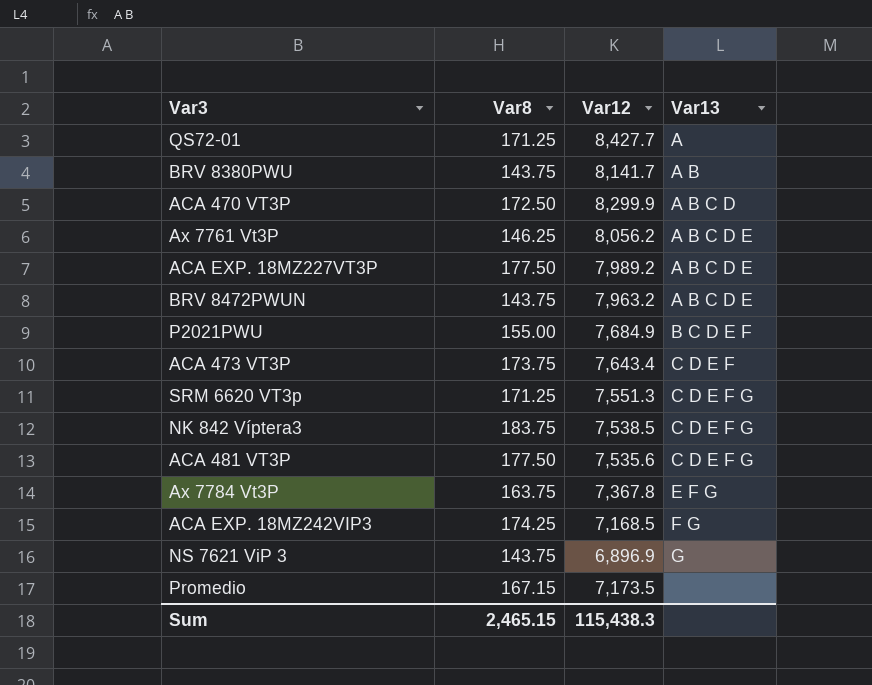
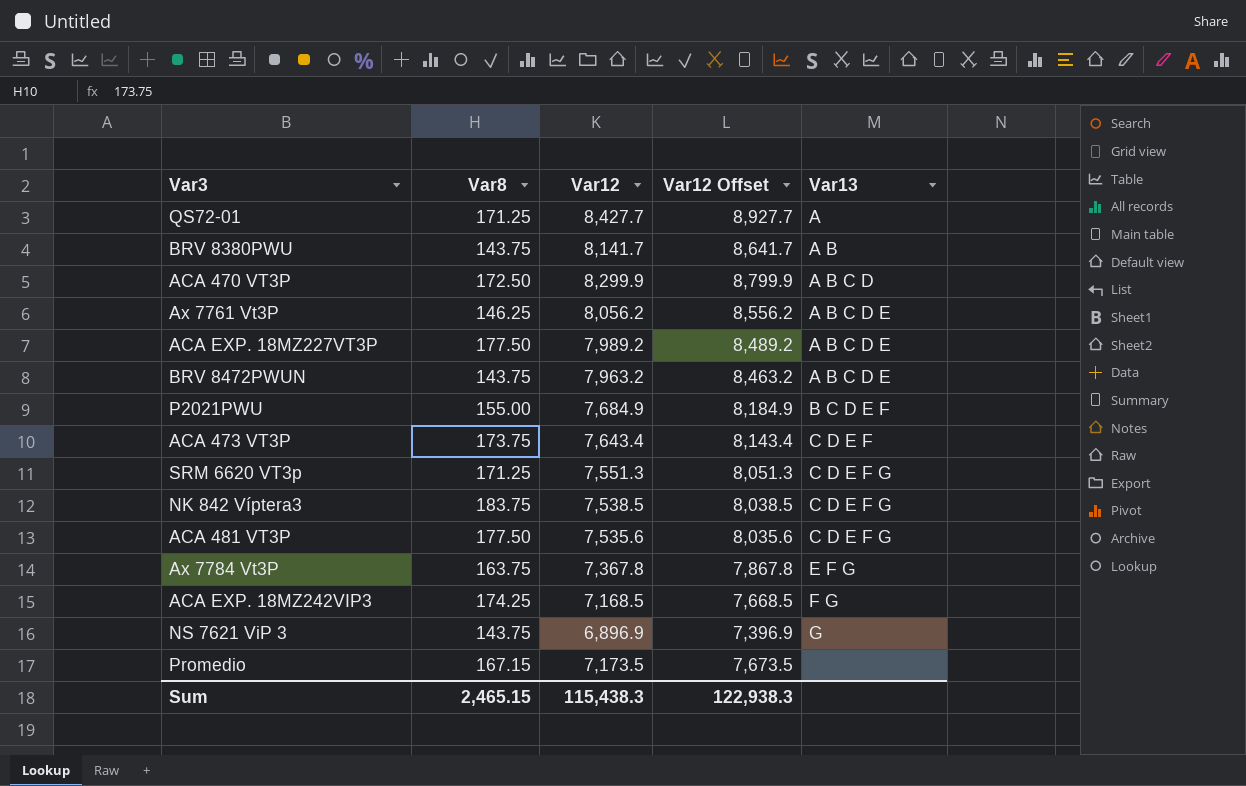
column Var12 Offset | formula: none -> [Var12] + 500

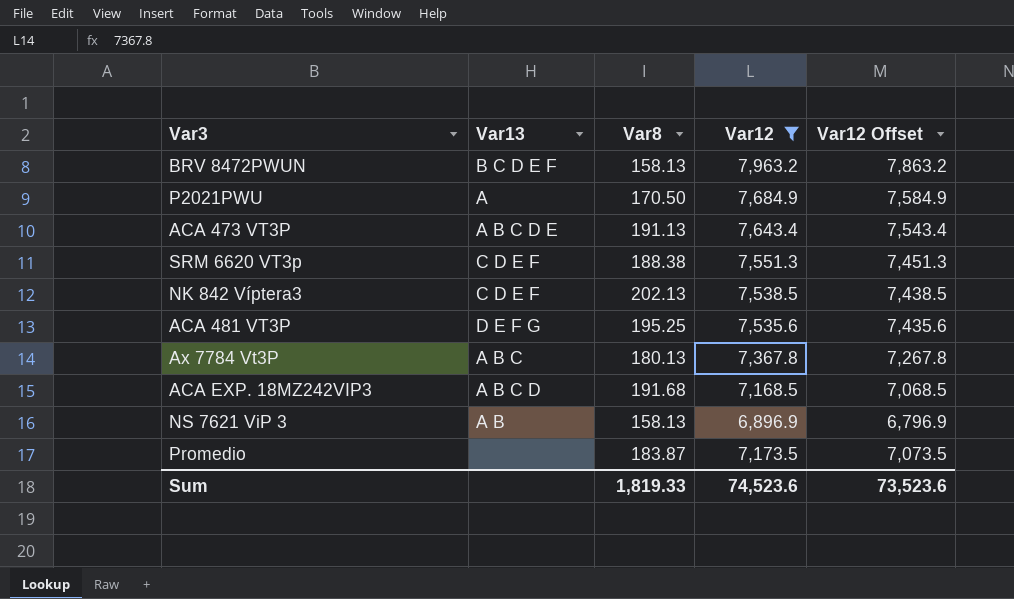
filter: none -> Var12 <= 7,963.2
column Var13 | position: 5 -> 2
column Var12 Offset | formula: [Var12] + 500 -> [Var12] - 100
BRV 8472PWUN | Var13: A B C D E -> B C D E F
BRV 8472PWUN | Var8: 143.75 -> 158.13
P2021PWU | Var13: B C D E F -> A
P2021PWU | Var8: 155.00 -> 170.50
ACA 473 VT3P | Var13: C D E F -> A B C D E
ACA 473 VT3P | Var8: 173.75 -> 191.13
SRM 6620 VT3p | Var13: C D E F G -> C D E F
SRM 6620 VT3p | Var8: 171.25 -> 188.38
NK 842 Víptera3 | Var13: C D E F G -> C D E F
NK 842 Víptera3 | Var8: 183.75 -> 202.13
ACA 481 VT3P | Var13: C D E F G -> D E F G
ACA 481 VT3P | Var8: 177.50 -> 195.25
Ax 7784 Vt3P | Var13: E F G -> A B C
Ax 7784 Vt3P | Var8: 163.75 -> 180.13
ACA EXP. 18MZ242VIP3 | Var13: F G -> A B C D
ACA EXP. 18MZ242VIP3 | Var8: 174.25 -> 191.68
NS 7621 ViP 3 | Var13: G -> A B
NS 7621 ViP 3 | Var8: 143.75 -> 158.13
Promedio | Var8: 167.15 -> 183.87
Sum | Var8: 2,465.15 -> 1,819.33
Sum | Var12: 115,438.3 -> 74,523.6
Sum | Var12 Offset: 122,938.3 -> 73,523.6

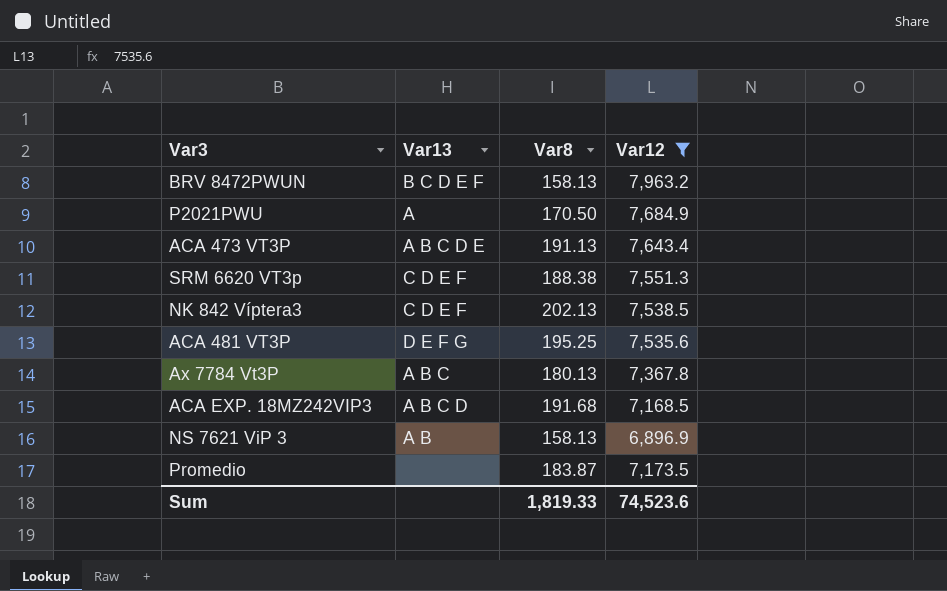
column Var12 Offset | formula: [Var12] - 100 -> none

